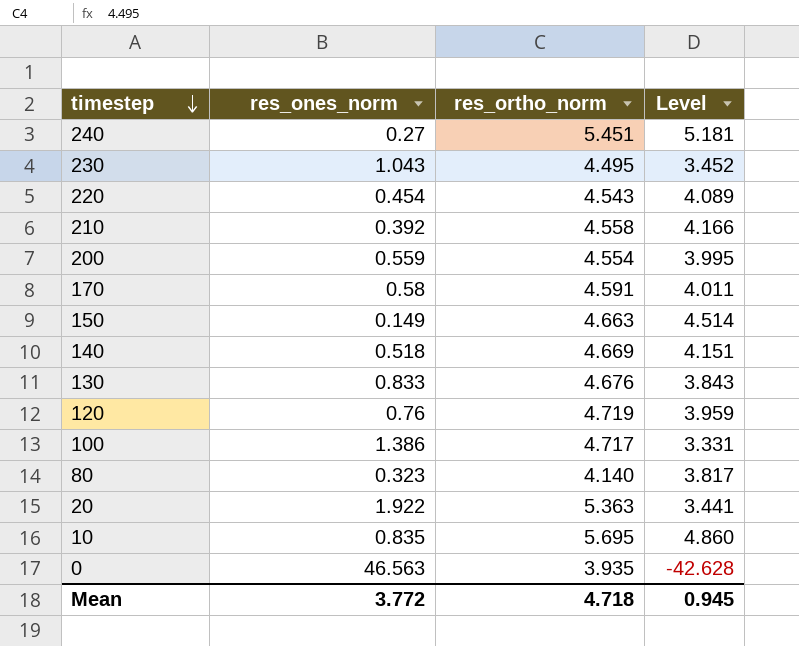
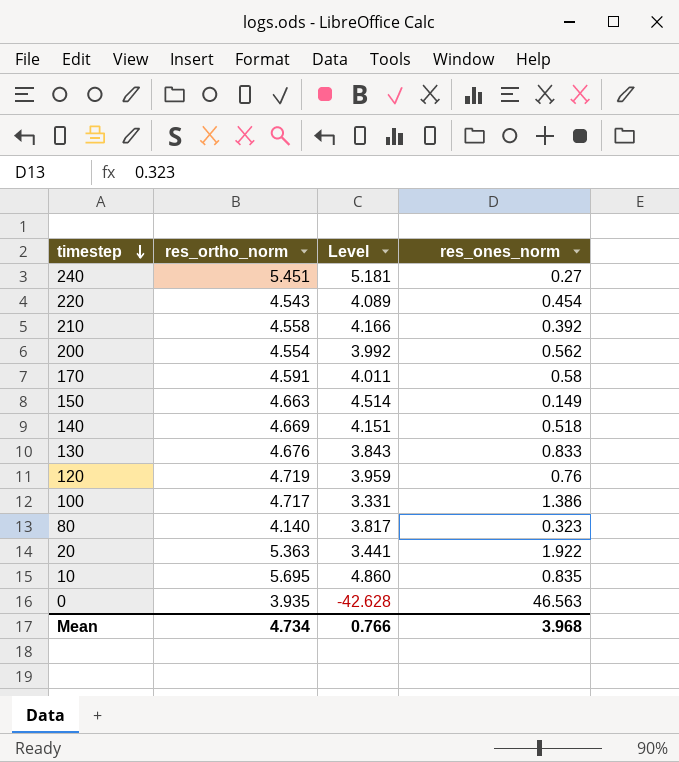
column res_ones_norm | position: 2 -> 4
row 230: 1.043 | 4.495 | 3.452 -> none
200 | Level: 3.995 -> 3.992
200 | res_ones_norm: 0.559 -> 0.562
Mean | res_ortho_norm: 4.718 -> 4.734
Mean | Level: 0.945 -> 0.766
Mean | res_ones_norm: 3.772 -> 3.968

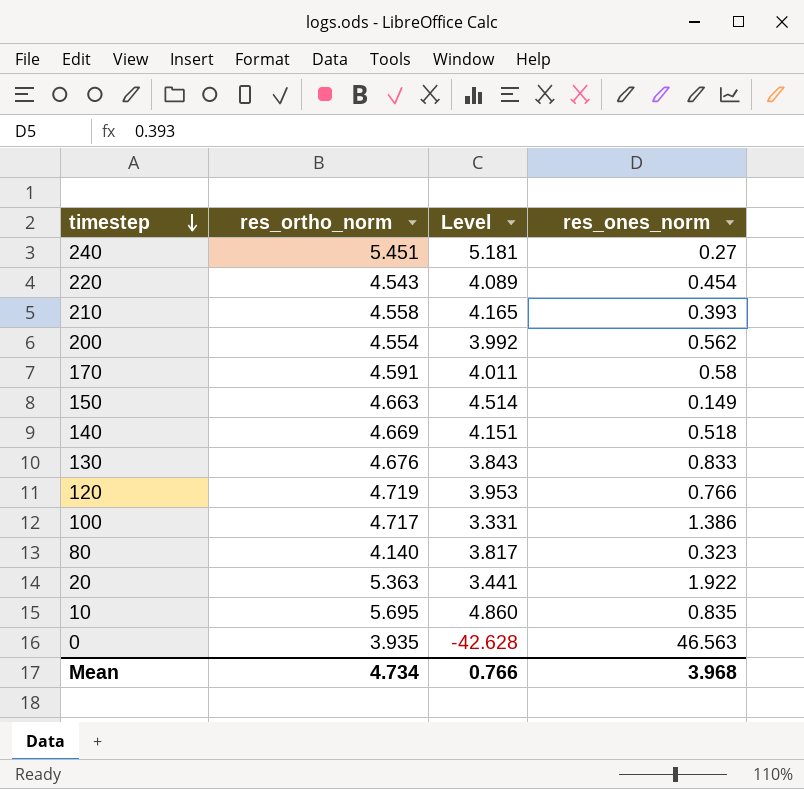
210 | Level: 4.166 -> 4.165
210 | res_ones_norm: 0.392 -> 0.393
120 | Level: 3.959 -> 3.953
120 | res_ones_norm: 0.76 -> 0.766

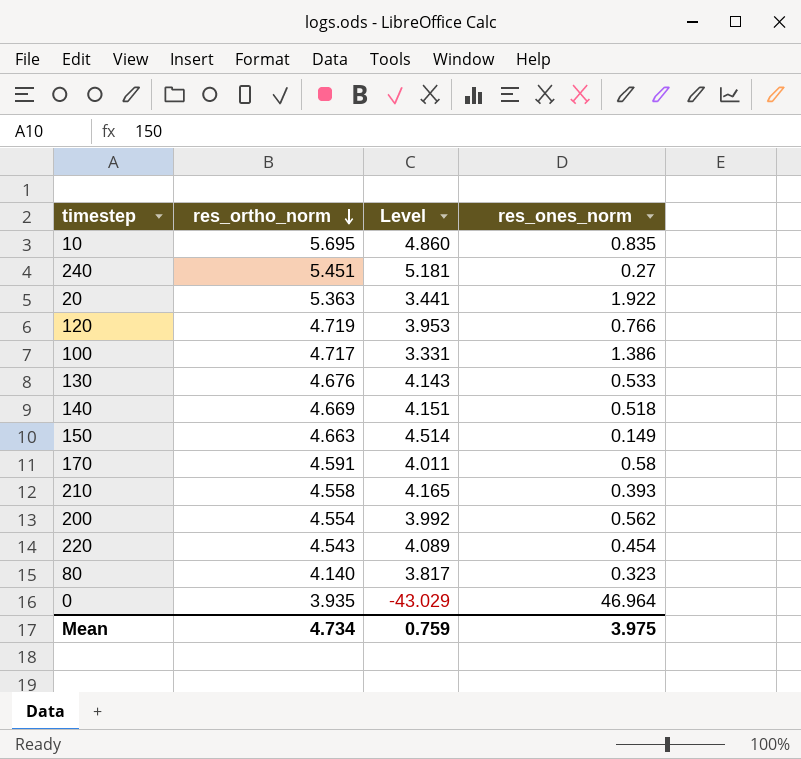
row order: timestep descending -> res_ortho_norm descending
130 | Level: 3.843 -> 4.143
130 | res_ones_norm: 0.833 -> 0.533
0 | Level: -42.628 -> -43.029
0 | res_ones_norm: 46.563 -> 46.964
Mean | Level: 0.766 -> 0.759
Mean | res_ones_norm: 3.968 -> 3.975

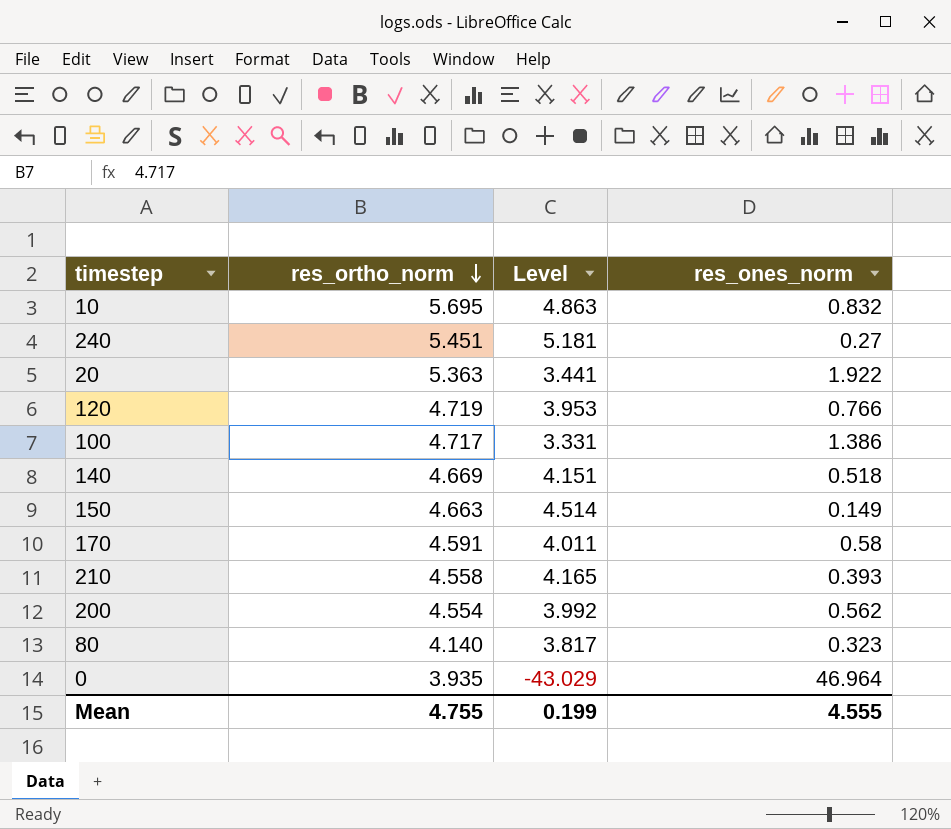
row 130: 4.676 | 4.143 | 0.533 -> none
row 220: 4.543 | 4.089 | 0.454 -> none
10 | Level: 4.860 -> 4.863
10 | res_ones_norm: 0.835 -> 0.832
Mean | res_ortho_norm: 4.734 -> 4.755
Mean | Level: 0.759 -> 0.199
Mean | res_ones_norm: 3.975 -> 4.555

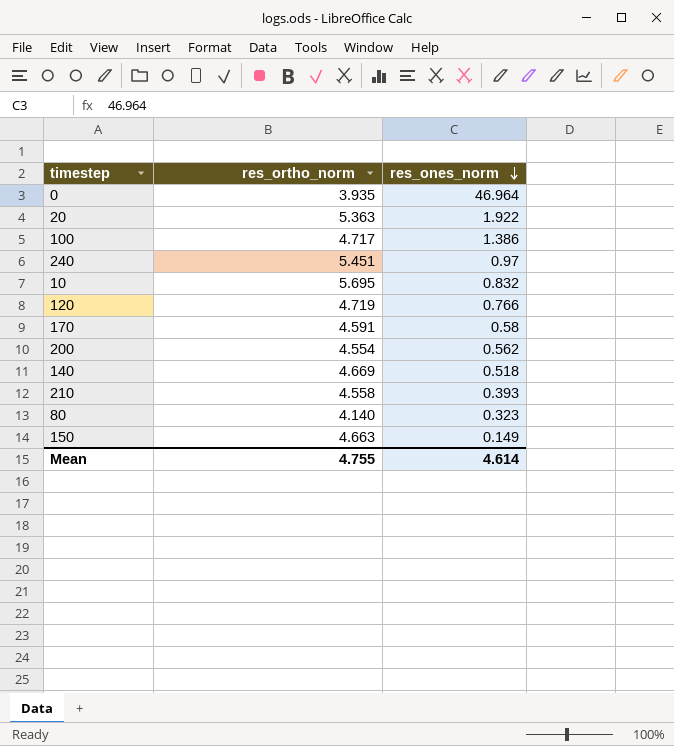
row order: res_ortho_norm descending -> res_ones_norm descending
column Level | formula: [res_ortho_norm] - [res_ones_norm] -> none
240 | res_ones_norm: 0.27 -> 0.97
Mean | res_ones_norm: 4.555 -> 4.614

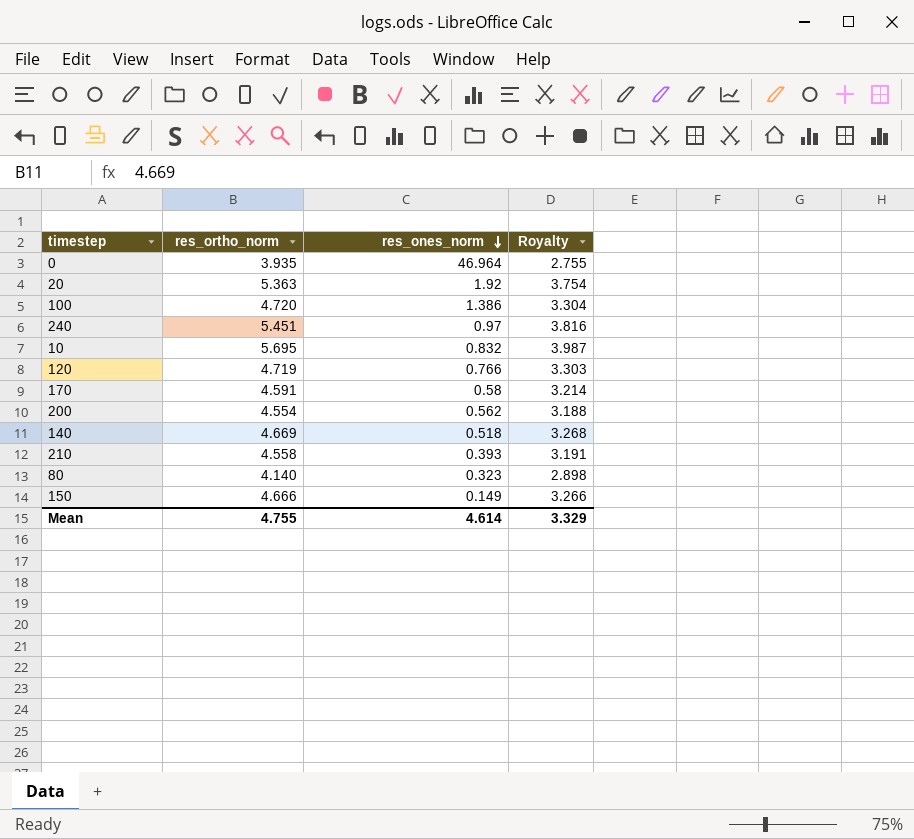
column Royalty | formula: none -> [res_ortho_norm] * 0.7
20 | res_ones_norm: 1.922 -> 1.92
100 | res_ortho_norm: 4.717 -> 4.720
150 | res_ortho_norm: 4.663 -> 4.666

